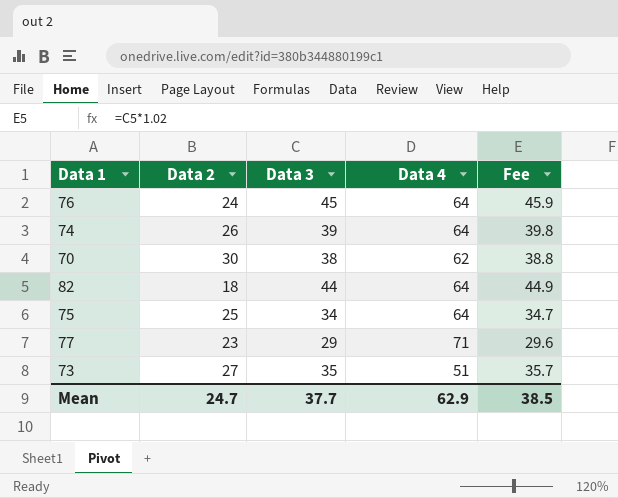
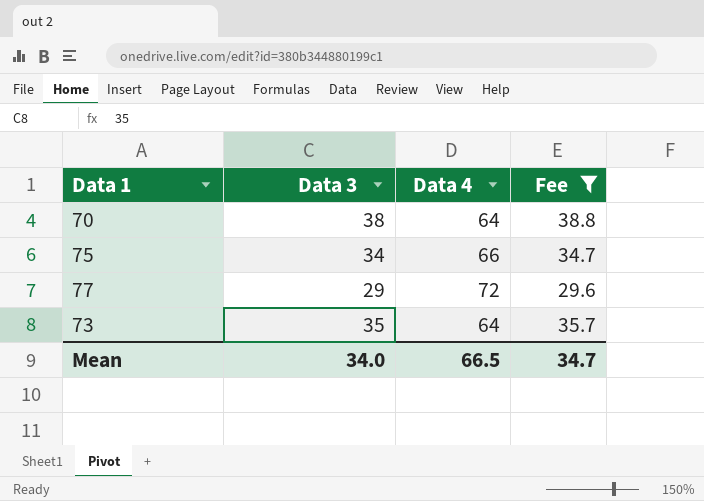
filter: none -> Fee <= 38.8
column Data 2 | position: 2 -> none
70 | Data 4: 62 -> 64
75 | Data 4: 64 -> 66
77 | Data 4: 71 -> 72
73 | Data 4: 51 -> 64
Mean | Data 3: 37.7 -> 34.0
Mean | Data 4: 62.9 -> 66.5
Mean | Fee: 38.5 -> 34.7

